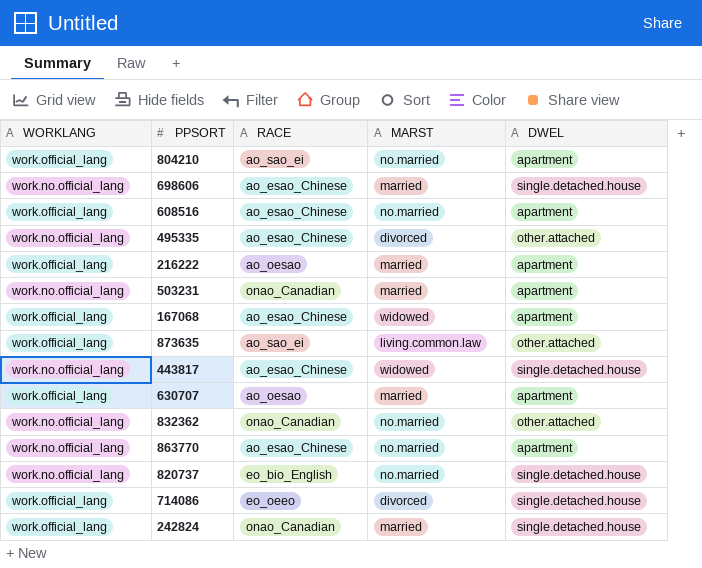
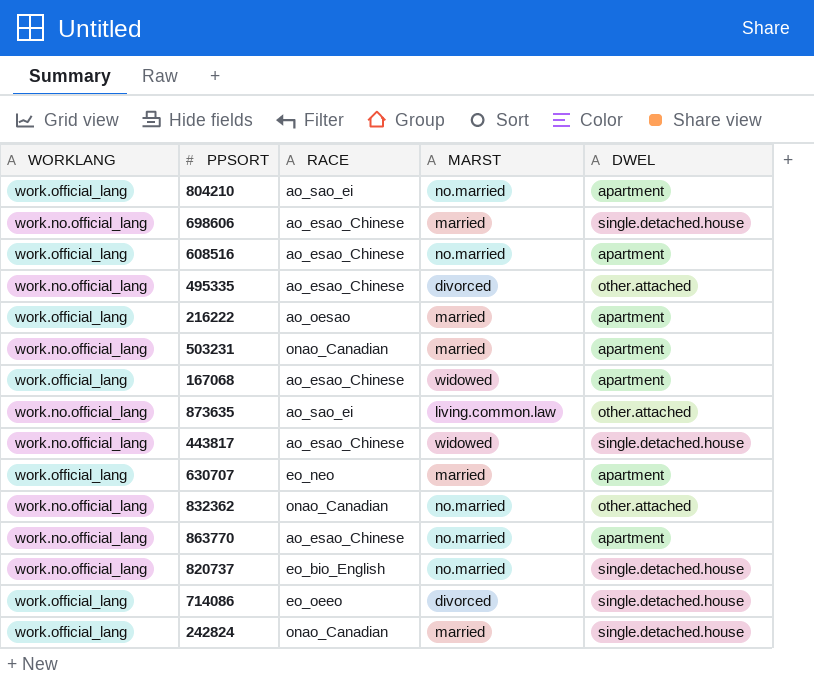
873635 | WORKLANG: work.official_lang -> work.no.official_lang
630707 | RACE: ao_oesao -> eo_neo

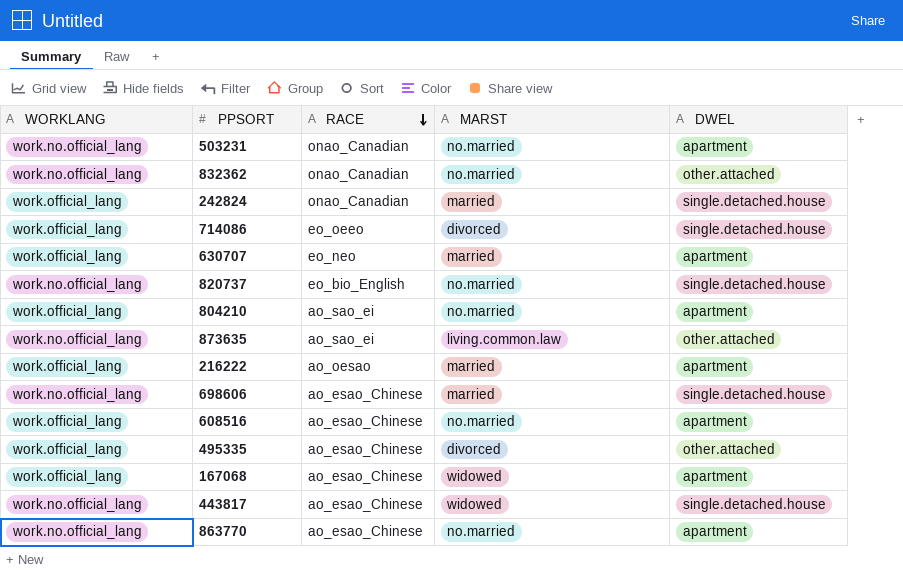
row order: none -> RACE descending
503231 | MARST: married -> no.married
495335 | WORKLANG: work.no.official_lang -> work.official_lang

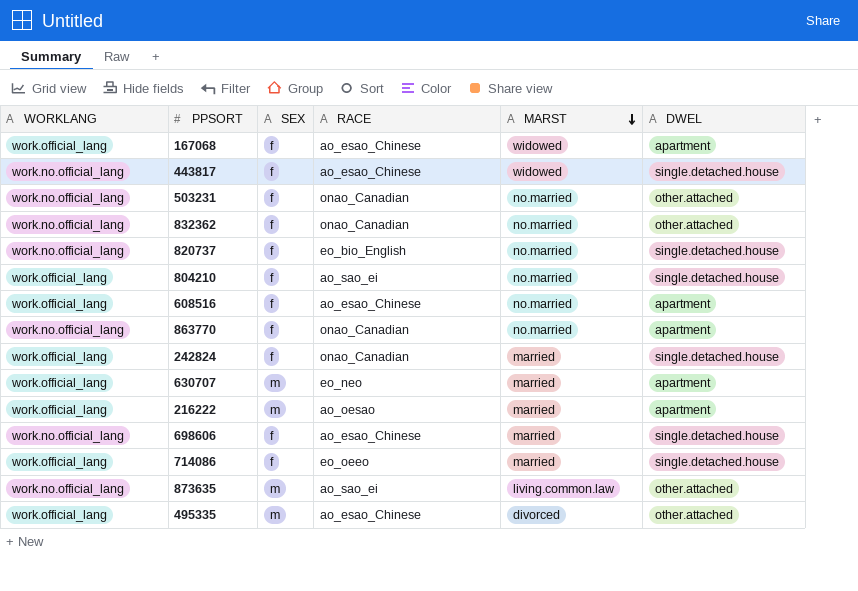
row order: RACE descending -> MARST descending
column SEX | position: none -> 3
503231 | DWEL: apartment -> other.attached
804210 | DWEL: apartment -> single.detached.house
863770 | RACE: ao_esao_Chinese -> onao_Canadian
714086 | MARST: divorced -> married

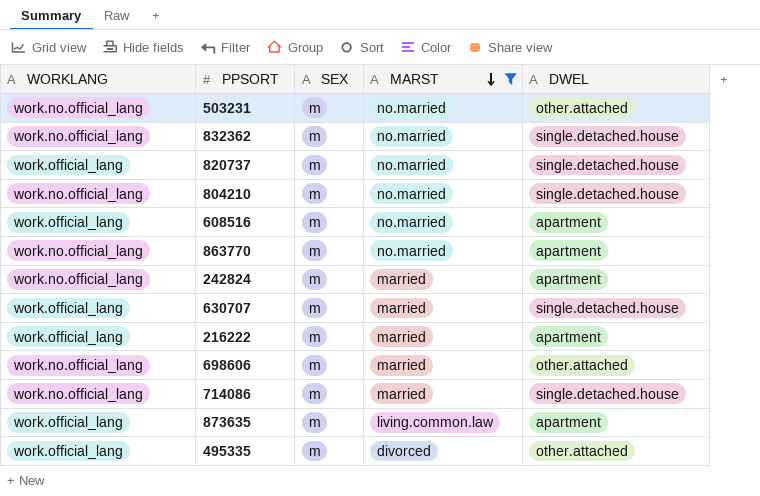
filter: none -> MARST != widowed
column RACE | position: 4 -> none
503231 | SEX: f -> m
832362 | SEX: f -> m
832362 | DWEL: other.attached -> single.detached.house
820737 | WORKLANG: work.no.official_lang -> work.official_lang
820737 | SEX: f -> m
804210 | WORKLANG: work.official_lang -> work.no.official_lang
804210 | SEX: f -> m
608516 | SEX: f -> m
863770 | SEX: f -> m
242824 | WORKLANG: work.official_lang -> work.no.official_lang
242824 | SEX: f -> m
242824 | DWEL: single.detached.house -> apartment
630707 | DWEL: apartment -> single.detached.house
698606 | SEX: f -> m
698606 | DWEL: single.detached.house -> other.attached
714086 | WORKLANG: work.official_lang -> work.no.official_lang
714086 | SEX: f -> m
873635 | WORKLANG: work.no.official_lang -> work.official_lang
873635 | DWEL: other.attached -> apartment

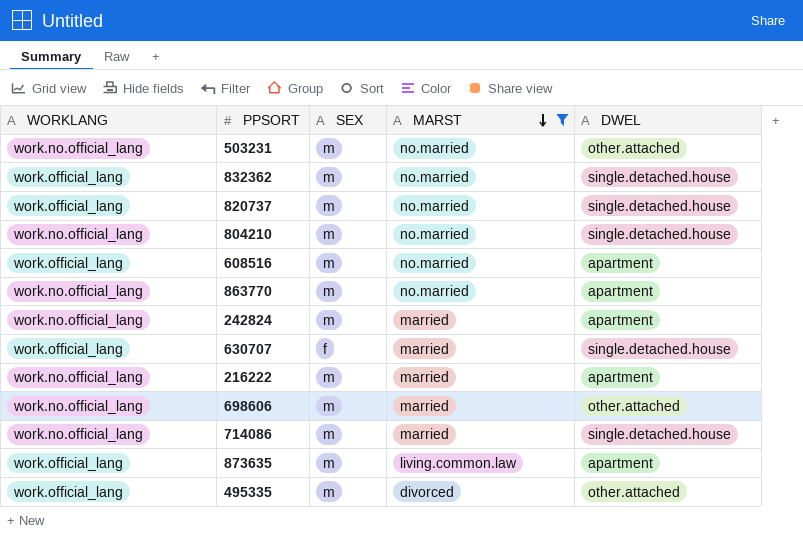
832362 | WORKLANG: work.no.official_lang -> work.official_lang
630707 | SEX: m -> f
216222 | WORKLANG: work.official_lang -> work.no.official_lang

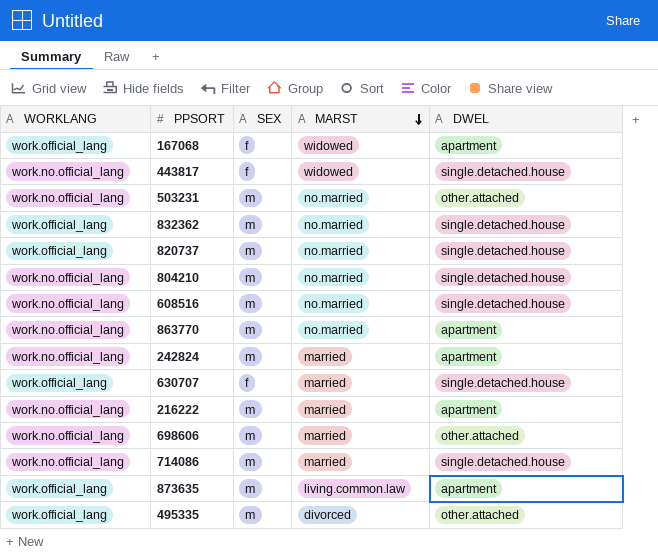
filter: MARST != widowed -> none
608516 | WORKLANG: work.official_lang -> work.no.official_lang
608516 | DWEL: apartment -> single.detached.house

